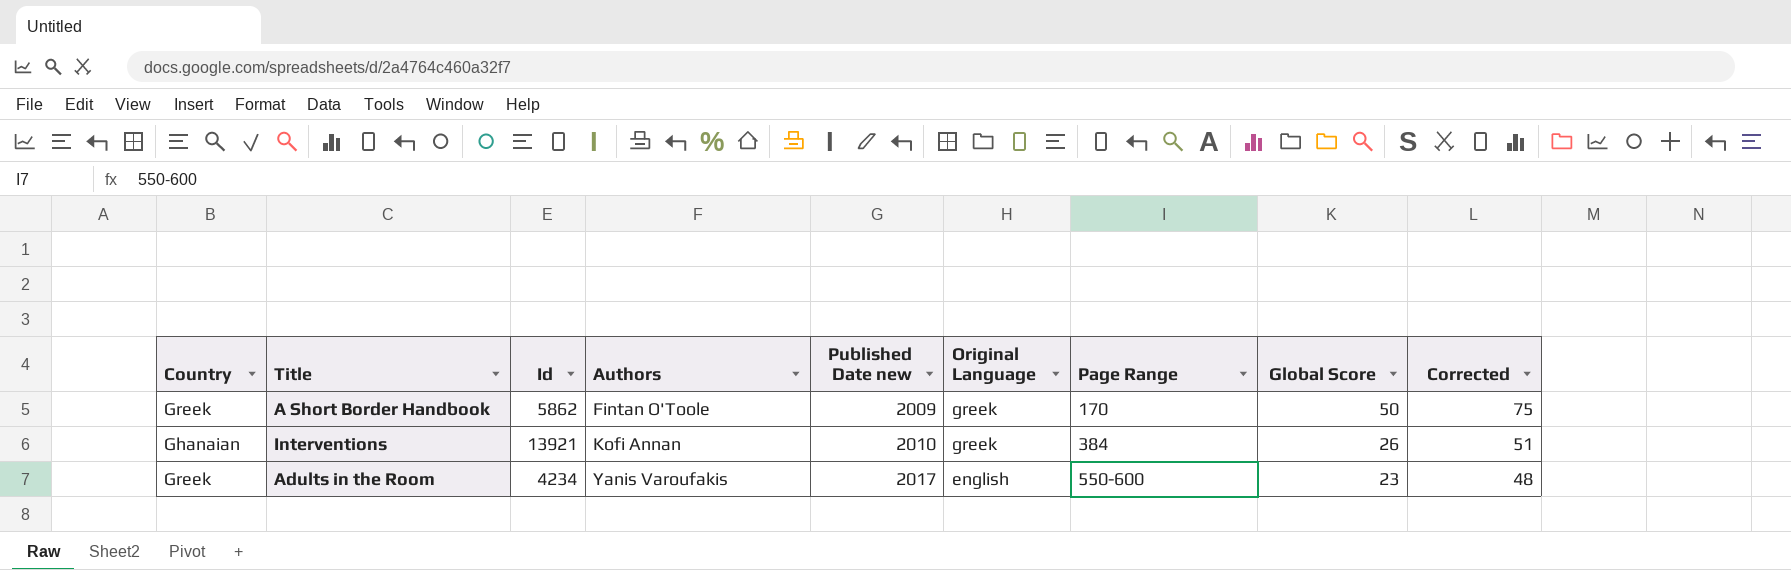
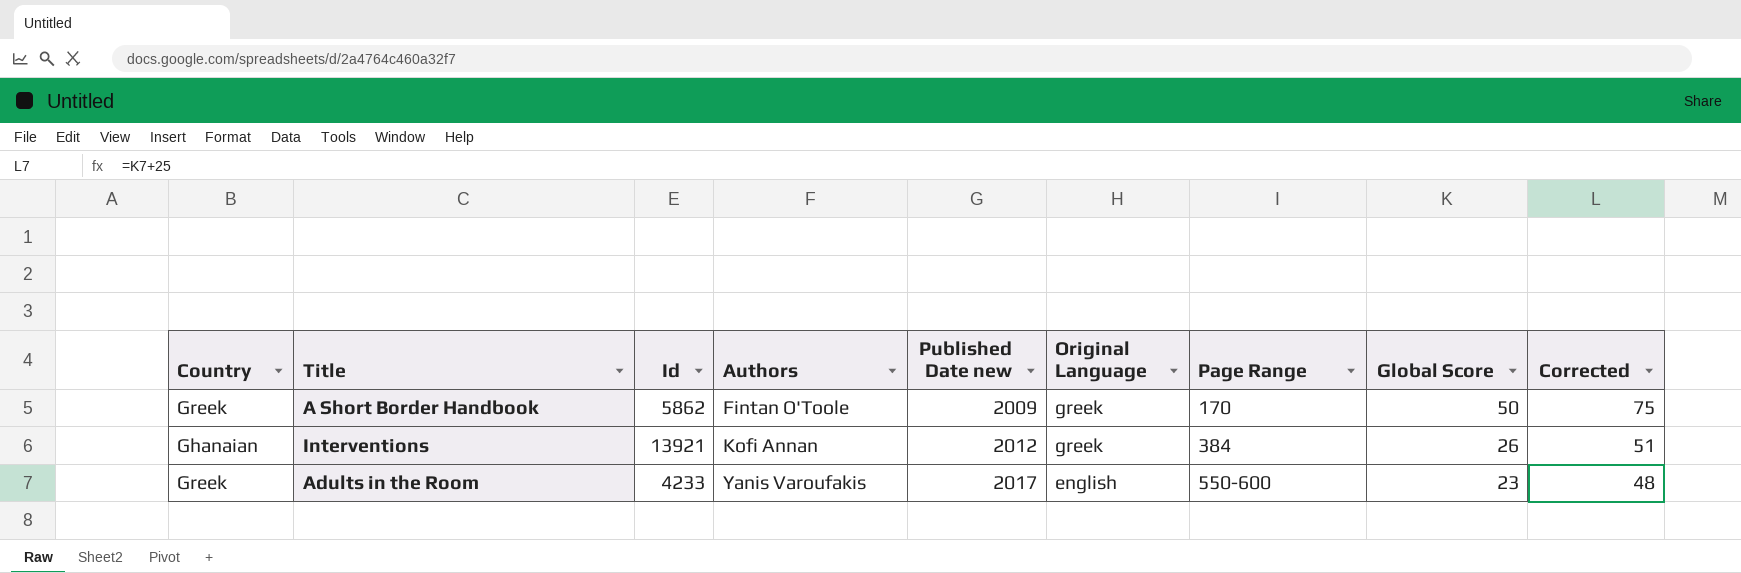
Interventions | Published Date new: 2010 -> 2012
Adults in the Room | Id: 4234 -> 4233

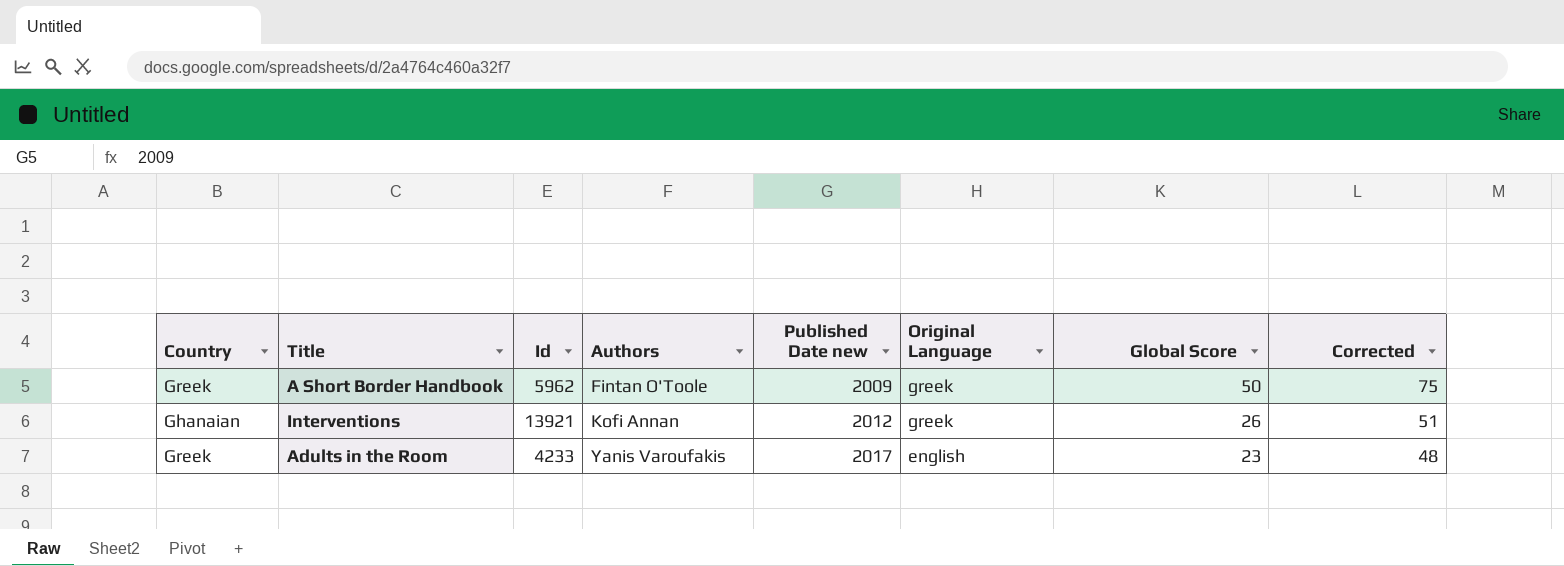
column Page Range | position: 7 -> none
A Short Border Handbook | Id: 5862 -> 5962

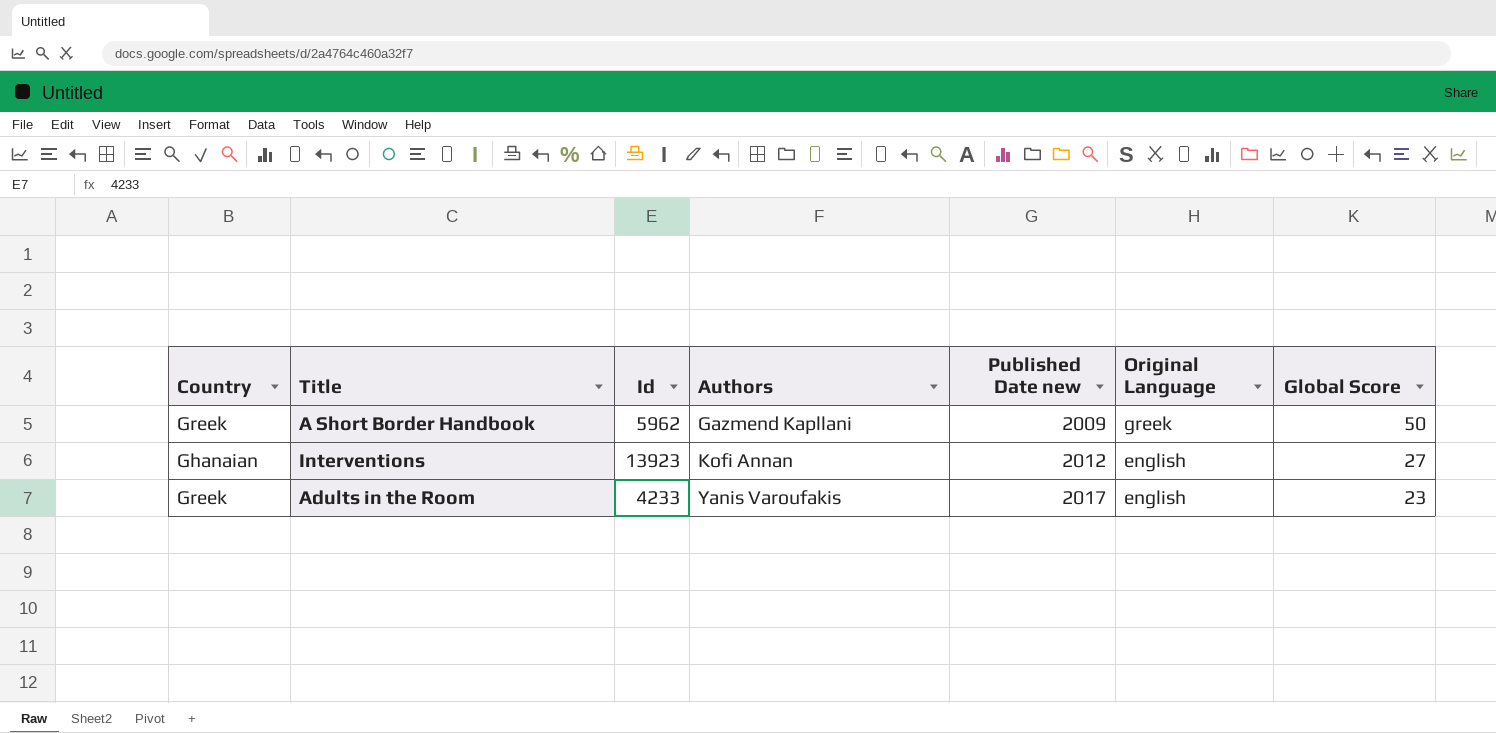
column Corrected | formula: [Global Score] + 25 -> none
A Short Border Handbook | Authors: Fintan O'Toole -> Gazmend Kapllani
Interventions | Id: 13921 -> 13923
Interventions | Original Language: greek -> english
Interventions | Global Score: 26 -> 27

